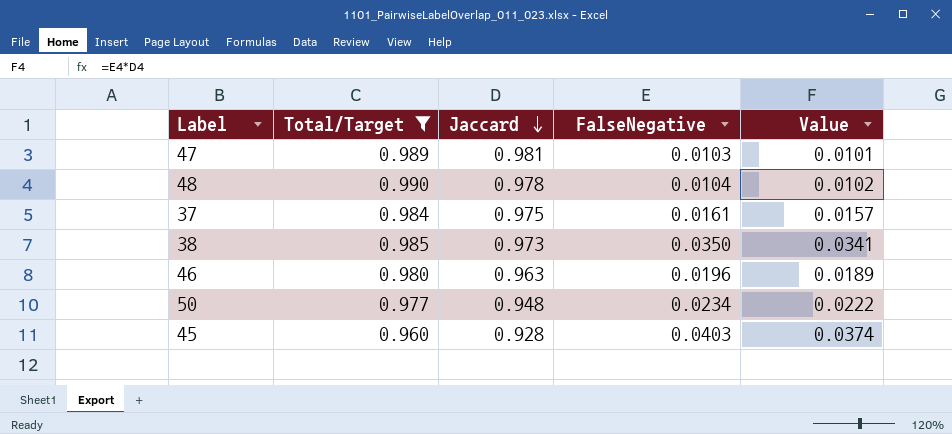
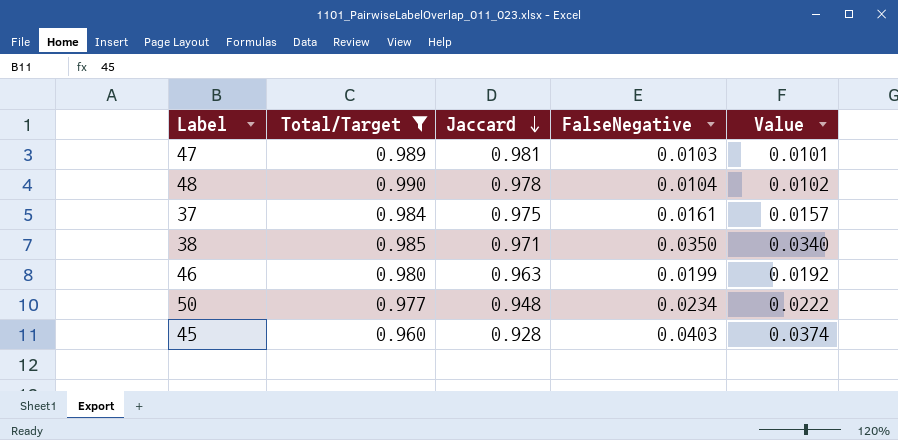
38 | Jaccard: 0.973 -> 0.971
38 | Value: 0.0341 -> 0.0340
46 | FalseNegative: 0.0196 -> 0.0199
46 | Value: 0.0189 -> 0.0192

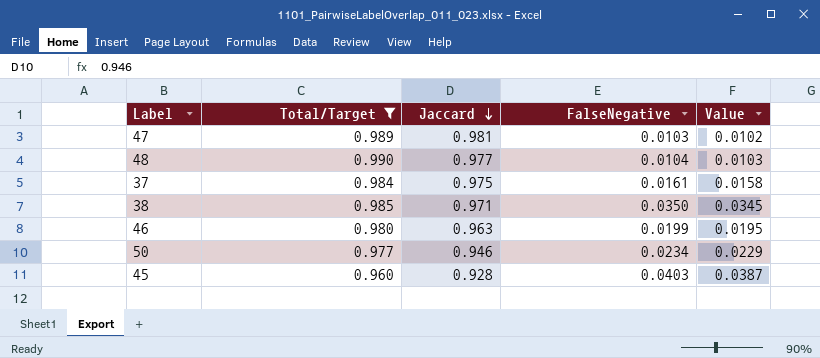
column Value | formula: [Jaccard] * [FalseNegative] -> [Total/Target] * [FalseNegative]
48 | Jaccard: 0.978 -> 0.977
50 | Jaccard: 0.948 -> 0.946

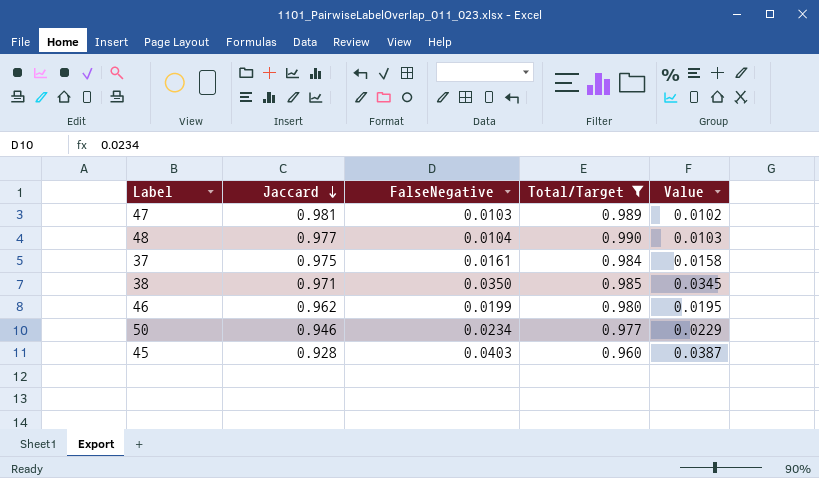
column Total/Target | position: 2 -> 4
46 | Jaccard: 0.963 -> 0.962

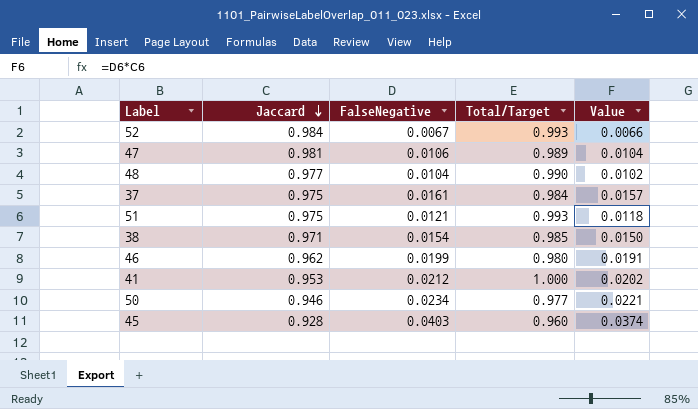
filter: Total/Target <= 0.990 -> none
column Value | formula: [FalseNegative] * [Total/Target] -> [Jaccard] * [FalseNegative]
47 | FalseNegative: 0.0103 -> 0.0106
38 | FalseNegative: 0.0350 -> 0.0154

